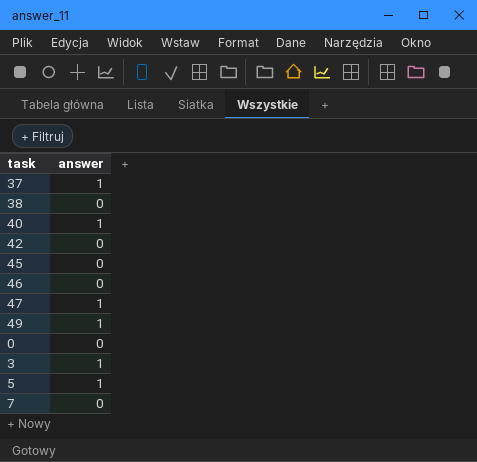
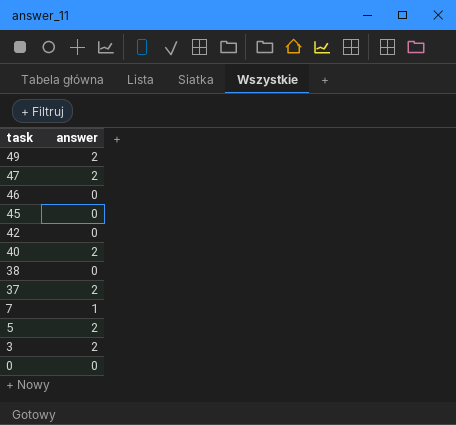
row order: none -> task descending
49 | answer: 1 -> 2
47 | answer: 1 -> 2
40 | answer: 1 -> 2
37 | answer: 1 -> 2
7 | answer: 0 -> 1
5 | answer: 1 -> 2
3 | answer: 1 -> 2

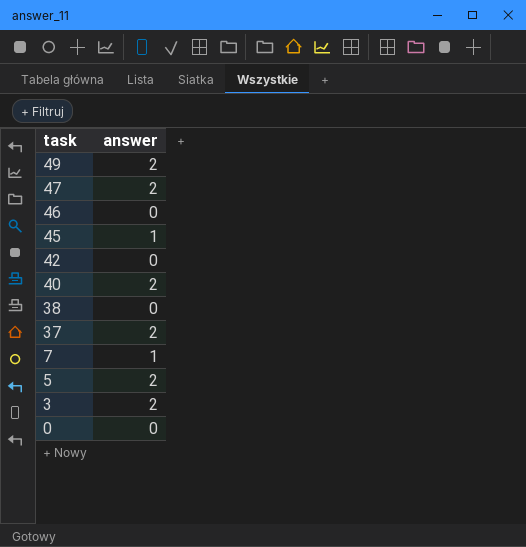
45 | answer: 0 -> 1

